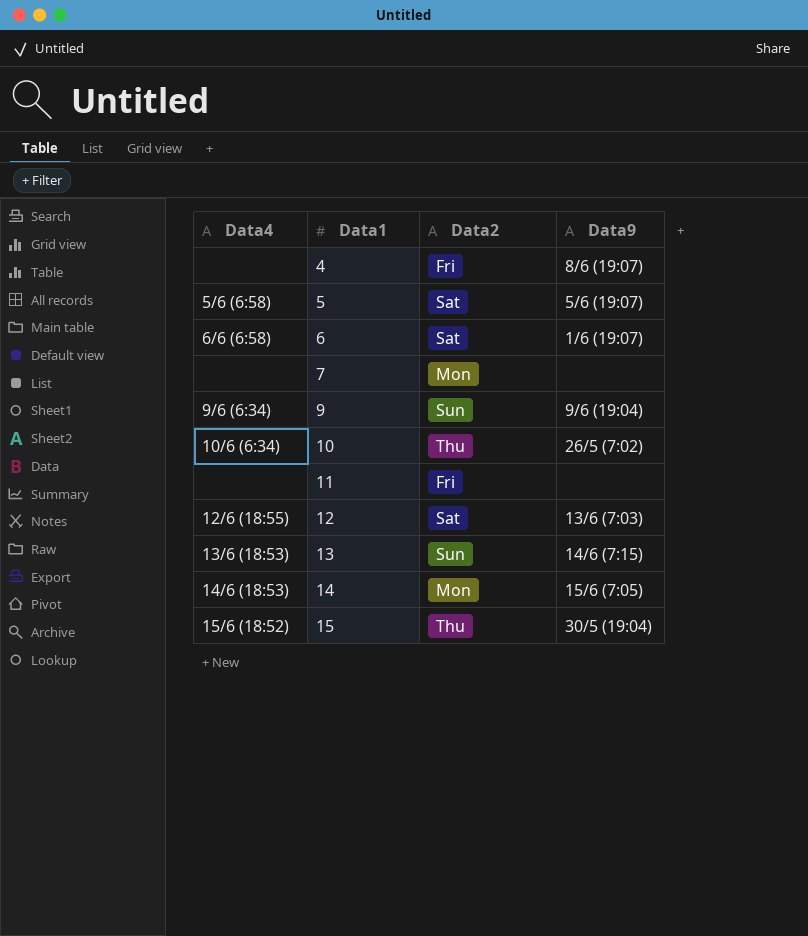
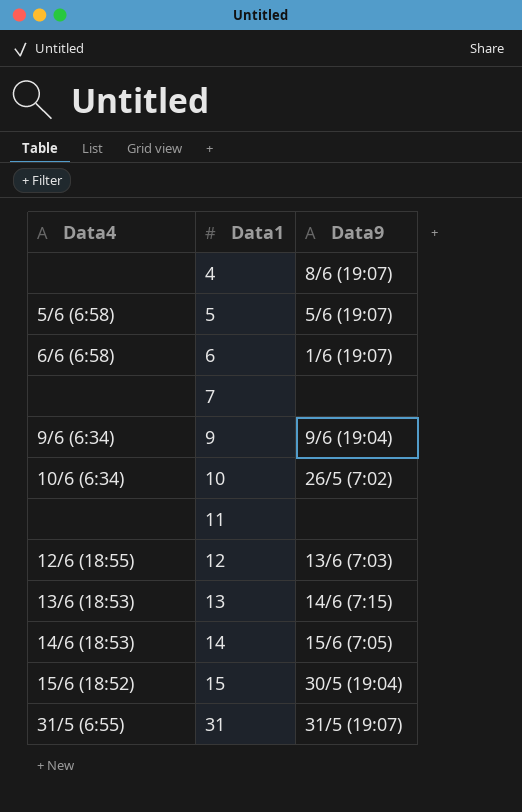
column Data2 | position: 3 -> none
row 31: none -> 31/5 (6:55) | 31/5 (19:07)

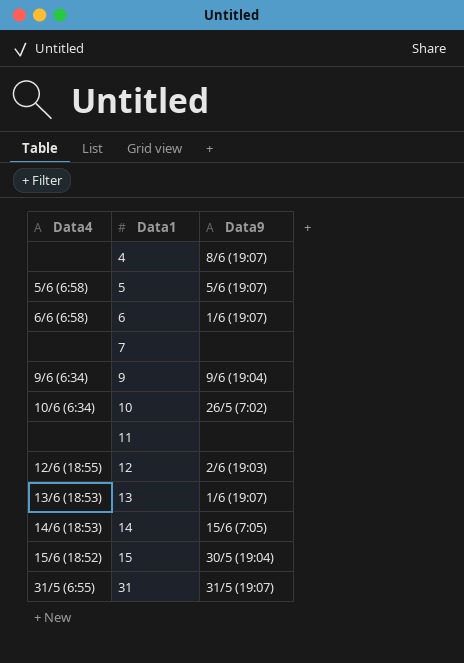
12 | Data9: 13/6 (7:03) -> 2/6 (19:03)
13 | Data9: 14/6 (7:15) -> 1/6 (19:07)

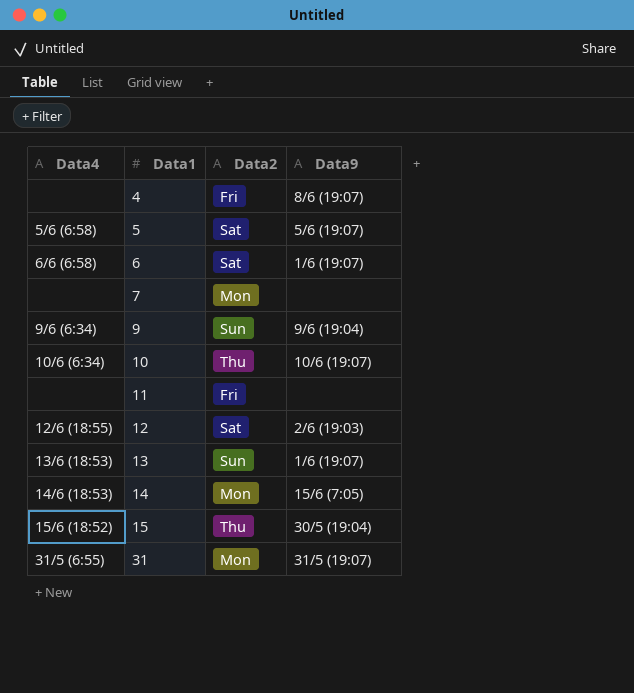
column Data2 | position: none -> 3
10 | Data9: 26/5 (7:02) -> 10/6 (19:07)

